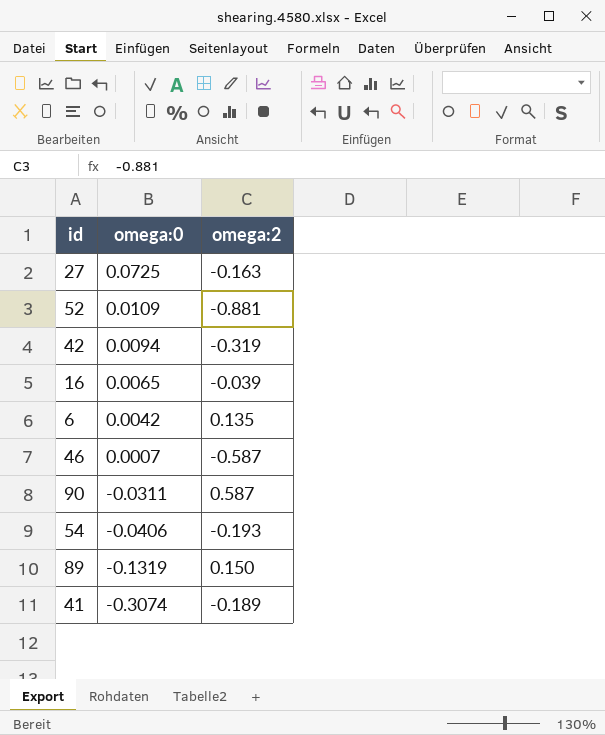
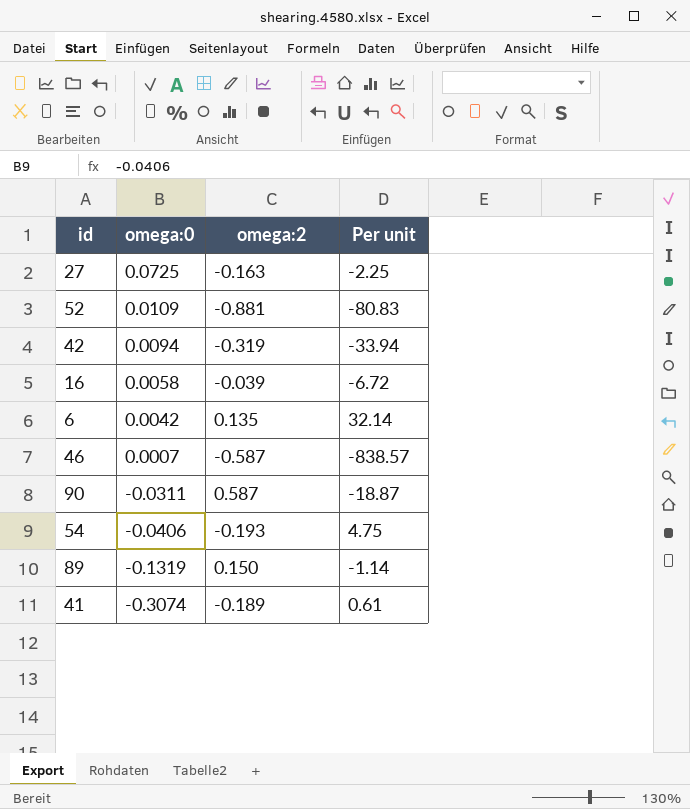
column Per unit | formula: none -> [omega:2] / [omega:0]
16 | omega:0: 0.0065 -> 0.0058

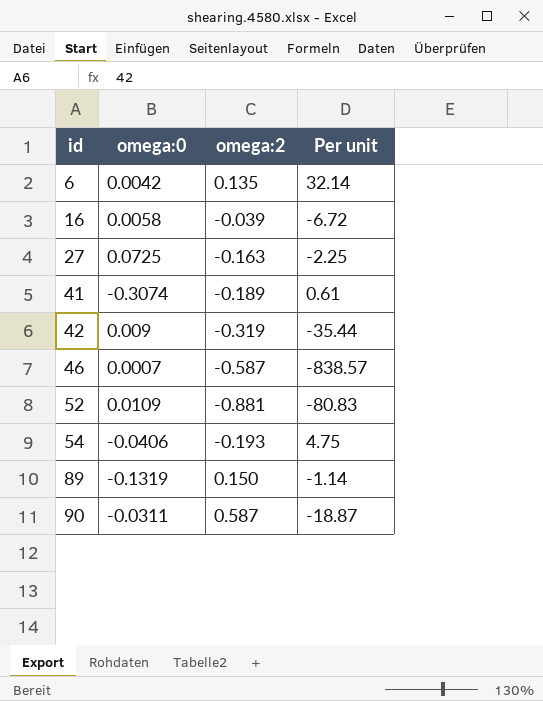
row order: omega:0 descending -> id ascending
42 | omega:0: 0.0094 -> 0.009
42 | Per unit: -33.94 -> -35.44

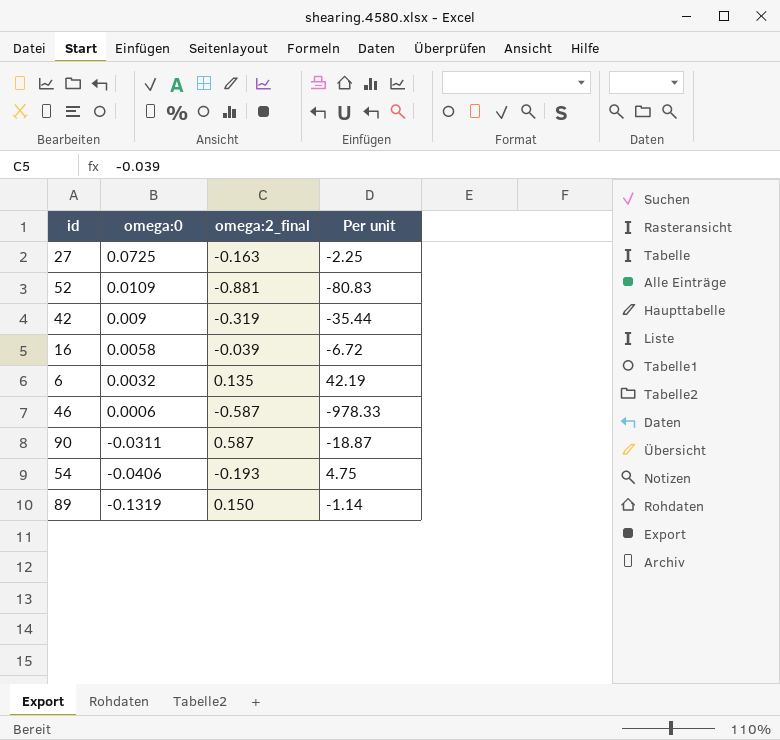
row order: id ascending -> omega:0 descending
column name: omega:2 -> omega:2_final
row 41: -0.3074 | -0.189 | 0.61 -> none
6 | omega:0: 0.0042 -> 0.0032
6 | Per unit: 32.14 -> 42.19
46 | omega:0: 0.0007 -> 0.0006
46 | Per unit: -838.57 -> -978.33

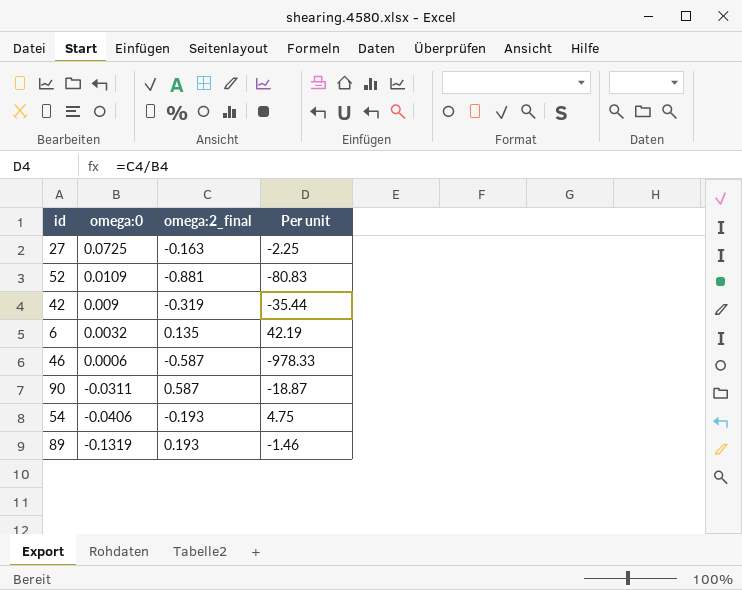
row 16: 0.0058 | -0.039 | -6.72 -> none
89 | omega:2_final: 0.150 -> 0.193
89 | Per unit: -1.14 -> -1.46

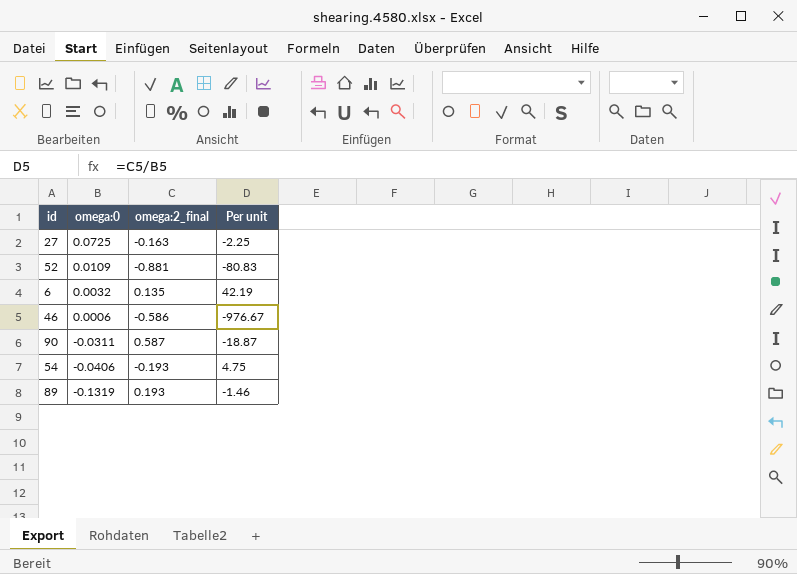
row 42: 0.009 | -0.319 | -35.44 -> none
46 | omega:2_final: -0.587 -> -0.586
46 | Per unit: -978.33 -> -976.67

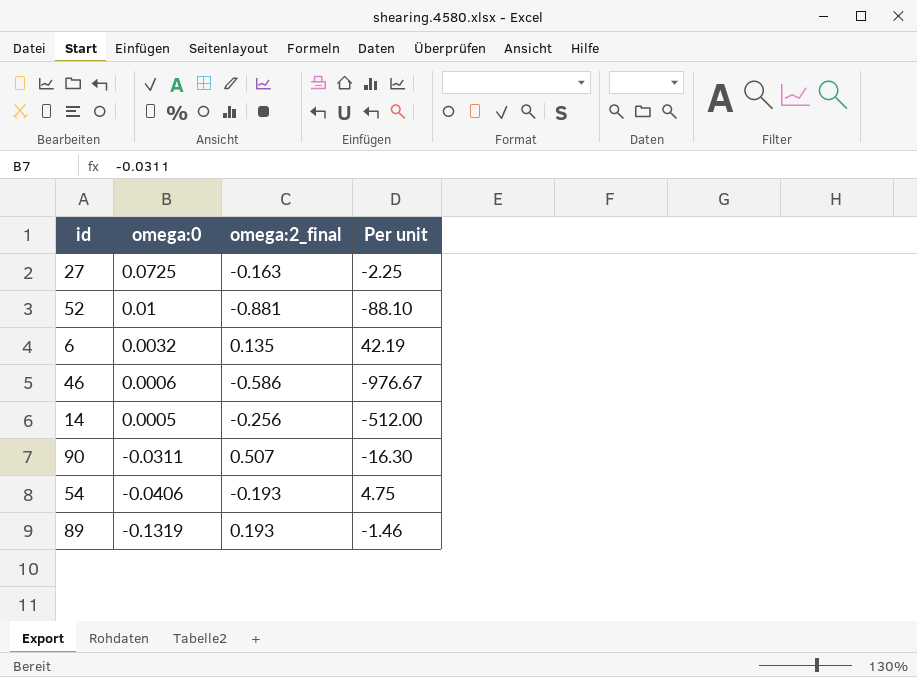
52 | omega:0: 0.0109 -> 0.01
52 | Per unit: -80.83 -> -88.10
row 14: none -> 0.0005 | -0.256 | -512.00
90 | omega:2_final: 0.587 -> 0.507
90 | Per unit: -18.87 -> -16.30

